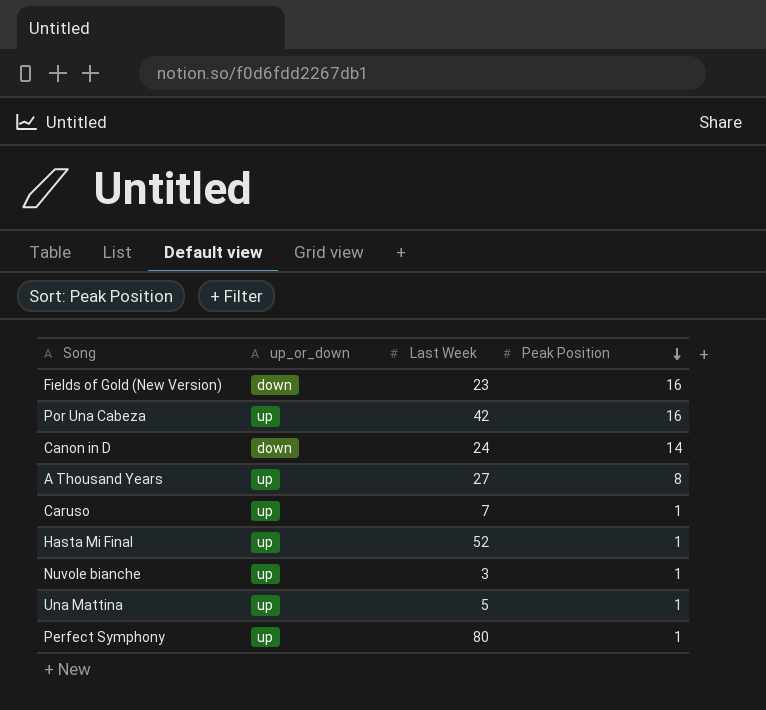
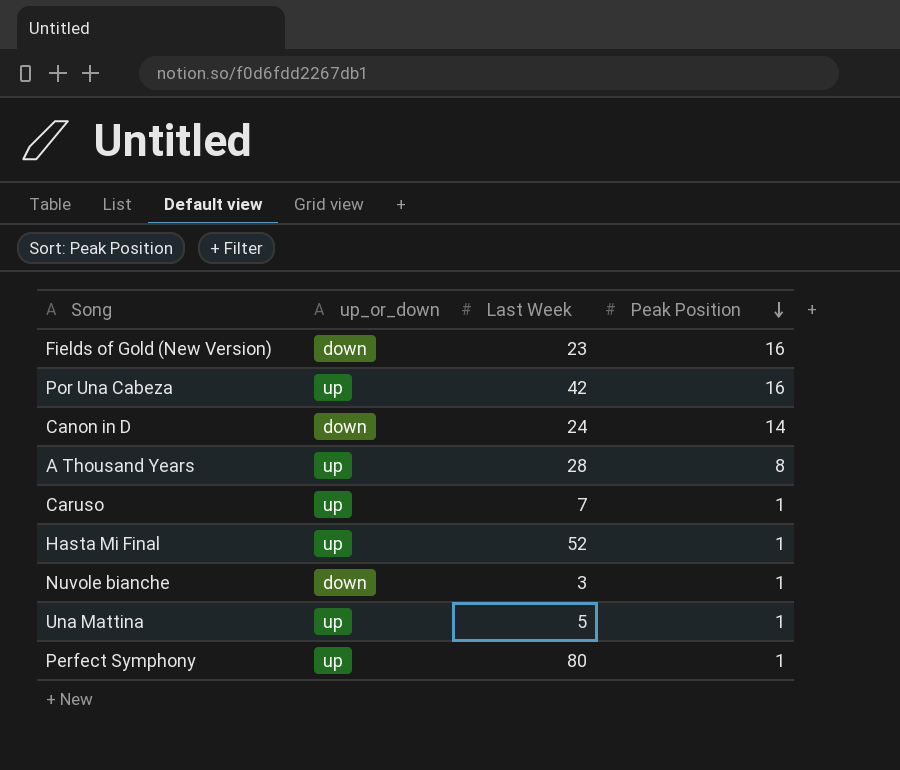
A Thousand Years | Last Week: 27 -> 28
Nuvole bianche | up_or_down: up -> down

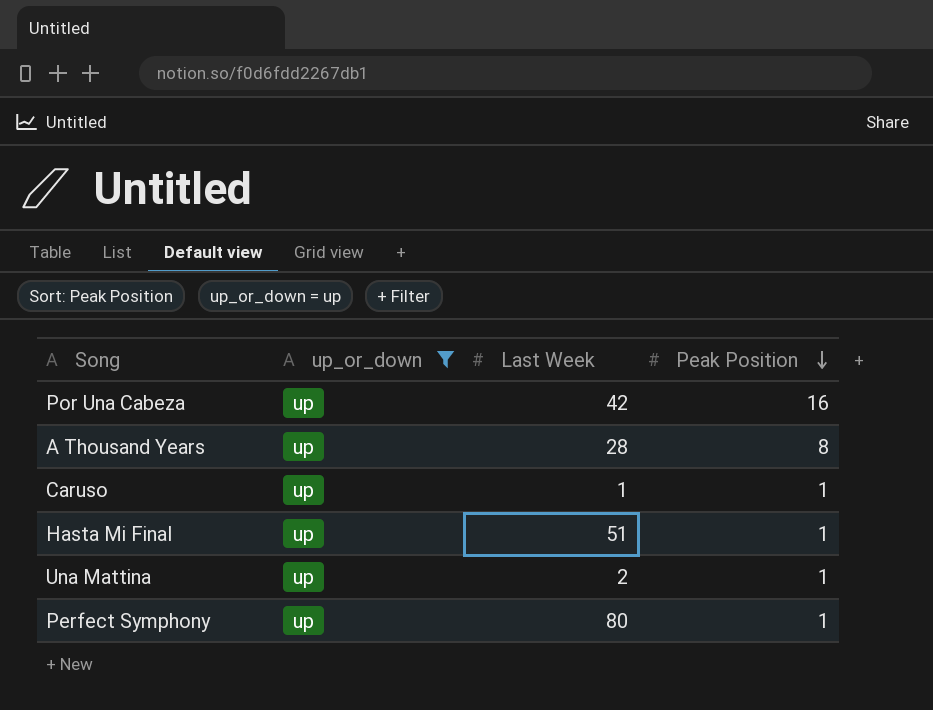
filter: none -> up_or_down = up
Caruso | Last Week: 7 -> 1
Hasta Mi Final | Last Week: 52 -> 51
Una Mattina | Last Week: 5 -> 2

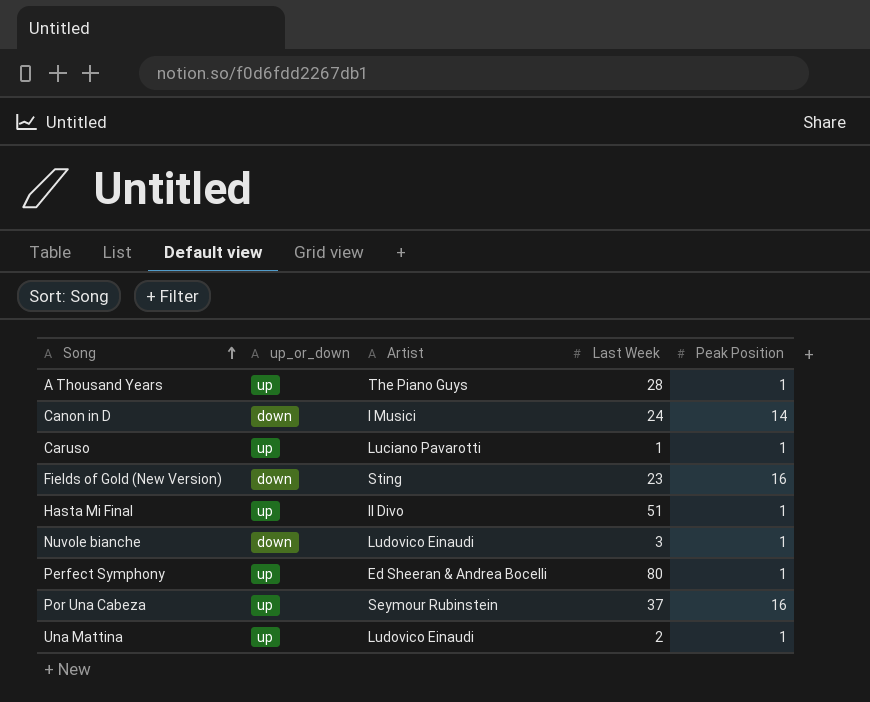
filter: up_or_down = up -> none
row order: Peak Position descending -> Song ascending
column Artist | position: none -> 3
A Thousand Years | Peak Position: 8 -> 1
Por Una Cabeza | Last Week: 42 -> 37

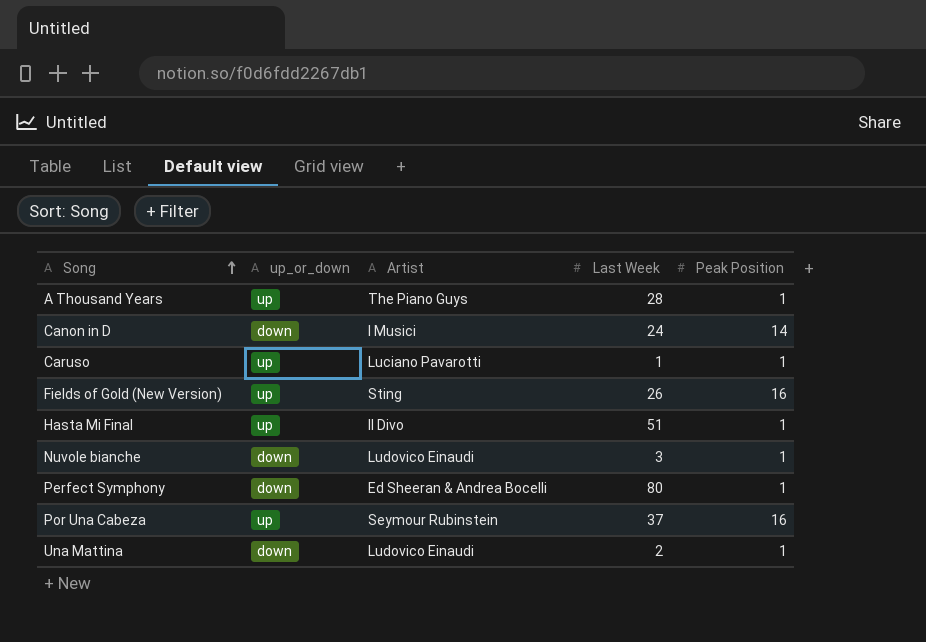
Fields of Gold (New Version) | up_or_down: down -> up
Fields of Gold (New Version) | Last Week: 23 -> 26
Perfect Symphony | up_or_down: up -> down
Una Mattina | up_or_down: up -> down

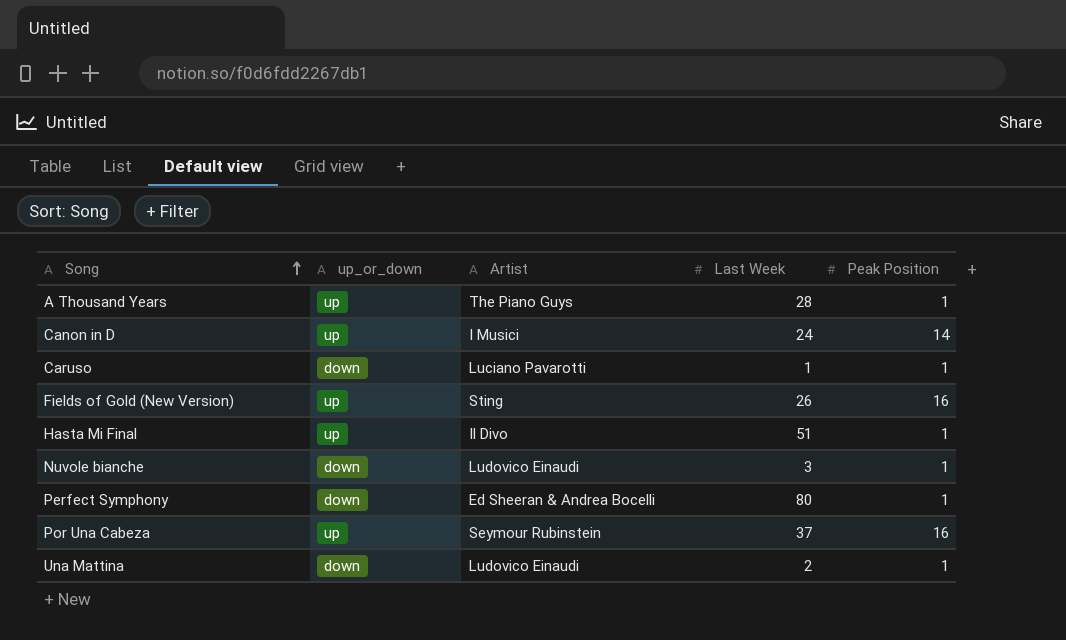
Canon in D | up_or_down: down -> up
Caruso | up_or_down: up -> down

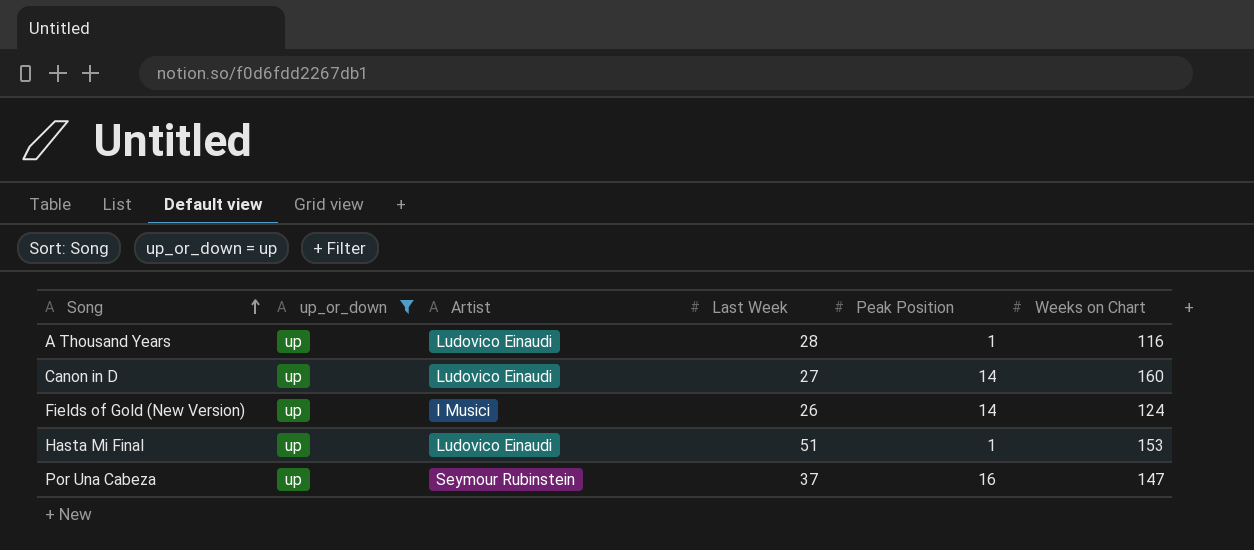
filter: none -> up_or_down = up
column Weeks on Chart | position: none -> 6
A Thousand Years | Artist: The Piano Guys -> Ludovico Einaudi
Canon in D | Artist: I Musici -> Ludovico Einaudi
Canon in D | Last Week: 24 -> 27
Fields of Gold (New Version) | Artist: Sting -> I Musici
Fields of Gold (New Version) | Peak Position: 16 -> 14
Hasta Mi Final | Artist: Il Divo -> Ludovico Einaudi

